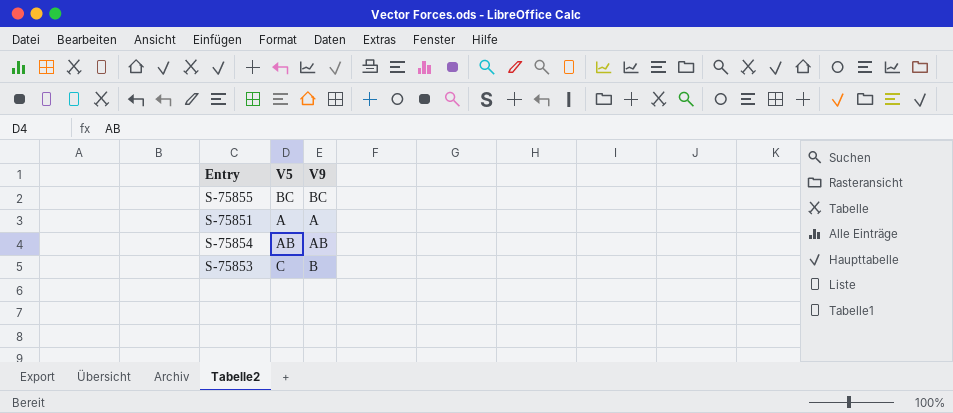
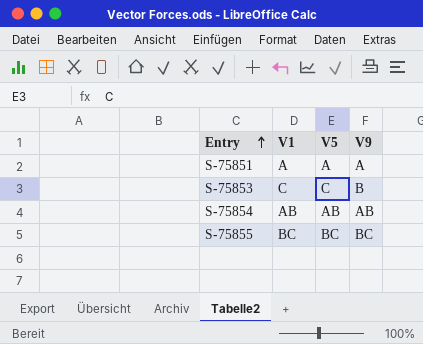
row order: none -> Entry ascending
column V1 | position: none -> 2

